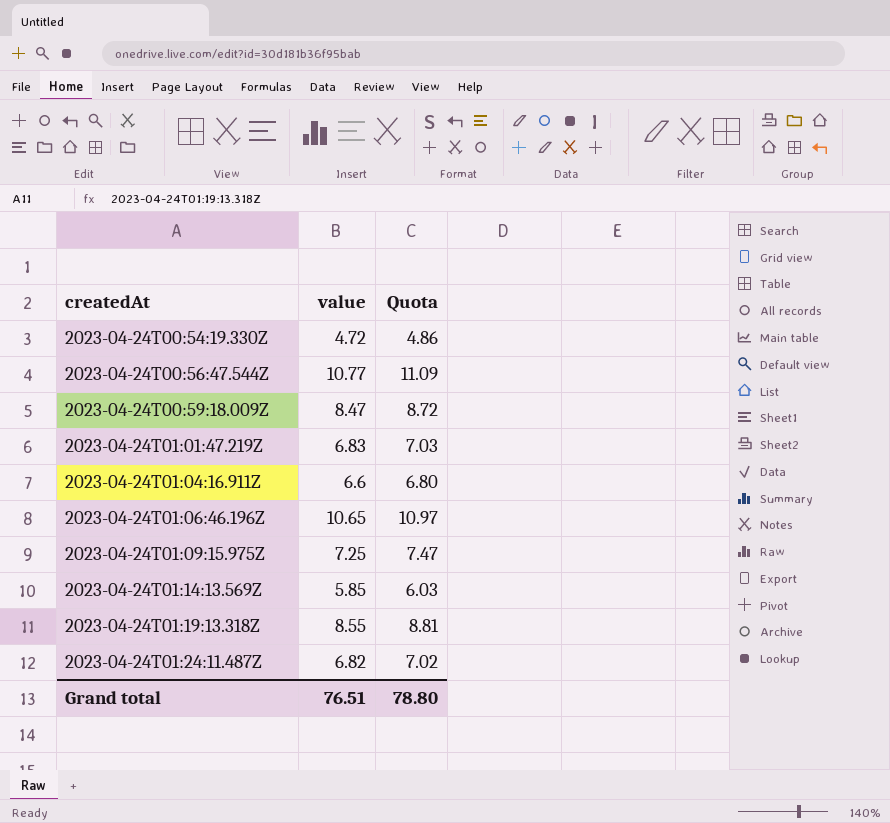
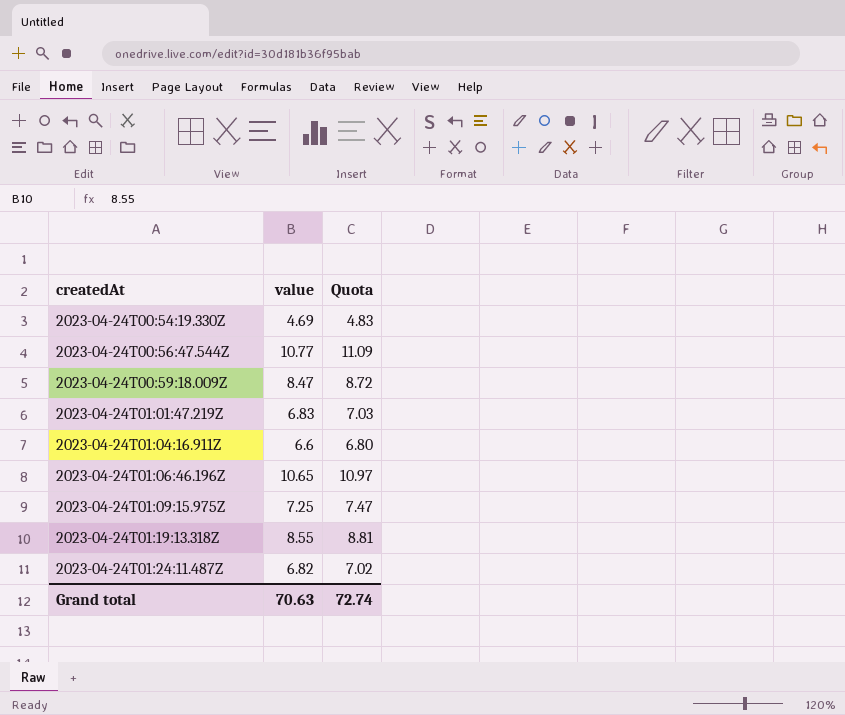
row 2023-04-24T01:14:13.569Z: 5.85 | 6.03 -> none
2023-04-24T00:54:19.330Z | value: 4.72 -> 4.69
2023-04-24T00:54:19.330Z | Quota: 4.86 -> 4.83
Grand total | value: 76.51 -> 70.63
Grand total | Quota: 78.80 -> 72.74

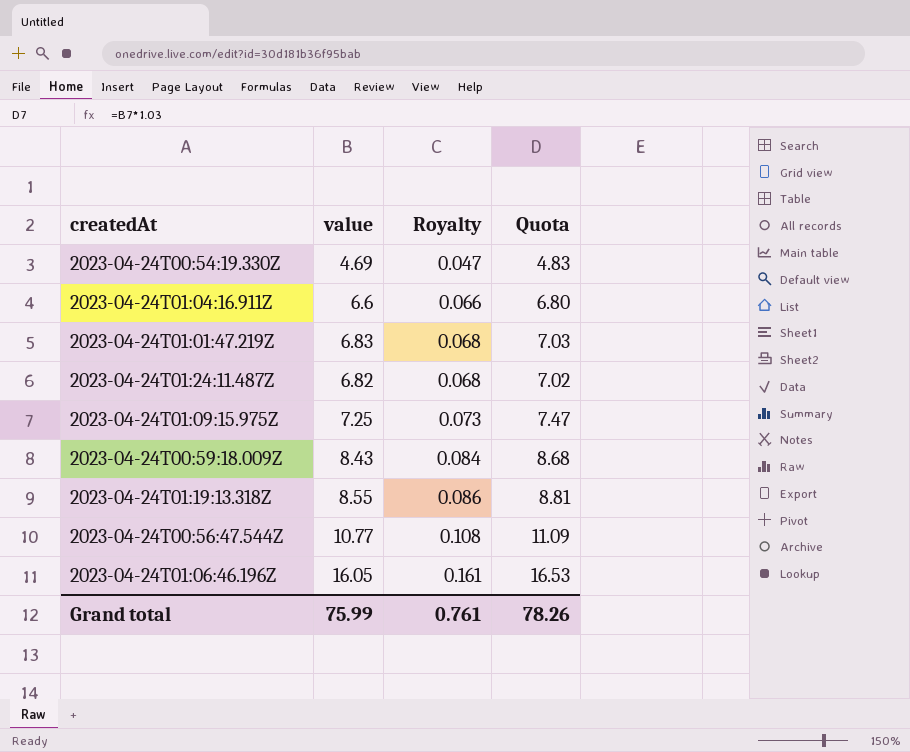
row order: createdAt ascending -> Royalty ascending
column Royalty | formula: none -> [value] * 0.01
2023-04-24T00:59:18.009Z | value: 8.47 -> 8.43
2023-04-24T00:59:18.009Z | Quota: 8.72 -> 8.68
2023-04-24T01:06:46.196Z | value: 10.65 -> 16.05
2023-04-24T01:06:46.196Z | Quota: 10.97 -> 16.53
Grand total | value: 70.63 -> 75.99
Grand total | Quota: 72.74 -> 78.26

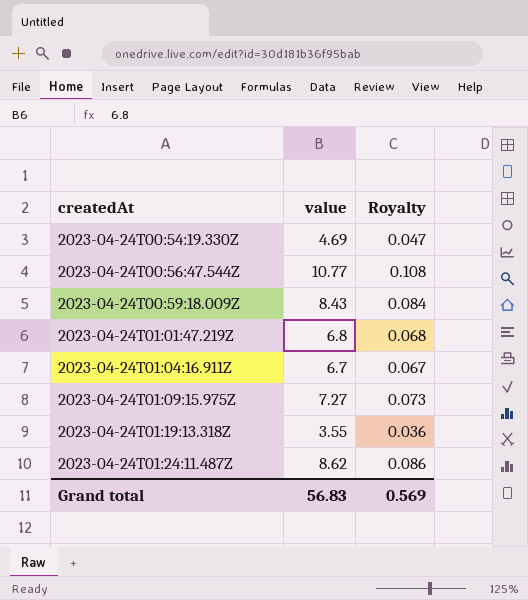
row order: Royalty ascending -> createdAt ascending
column Quota | formula: [value] * 1.03 -> none
row 2023-04-24T01:06:46.196Z: 16.05 | 0.161 | 16.53 -> none
2023-04-24T01:01:47.219Z | value: 6.83 -> 6.8
2023-04-24T01:04:16.911Z | value: 6.6 -> 6.7
2023-04-24T01:04:16.911Z | Royalty: 0.066 -> 0.067
2023-04-24T01:09:15.975Z | value: 7.25 -> 7.27
2023-04-24T01:19:13.318Z | value: 8.55 -> 3.55
2023-04-24T01:19:13.318Z | Royalty: 0.086 -> 0.036
2023-04-24T01:24:11.487Z | value: 6.82 -> 8.62
2023-04-24T01:24:11.487Z | Royalty: 0.068 -> 0.086
Grand total | value: 75.99 -> 56.83
Grand total | Royalty: 0.761 -> 0.569

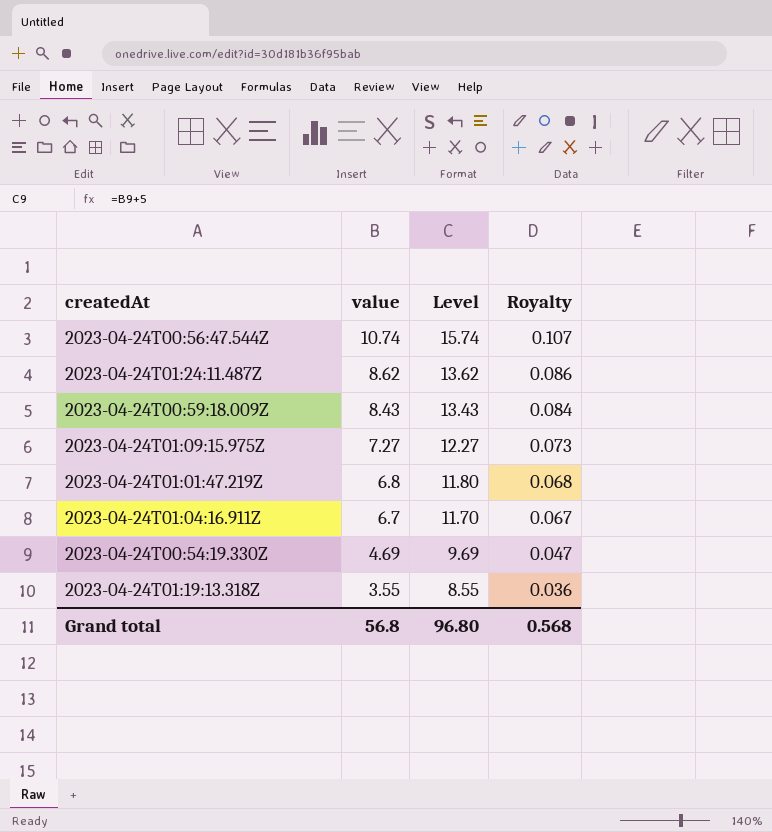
row order: createdAt ascending -> value descending
column Level | formula: none -> [value] + 5
2023-04-24T00:56:47.544Z | value: 10.77 -> 10.74
2023-04-24T00:56:47.544Z | Royalty: 0.108 -> 0.107
Grand total | value: 56.83 -> 56.8
Grand total | Royalty: 0.569 -> 0.568

